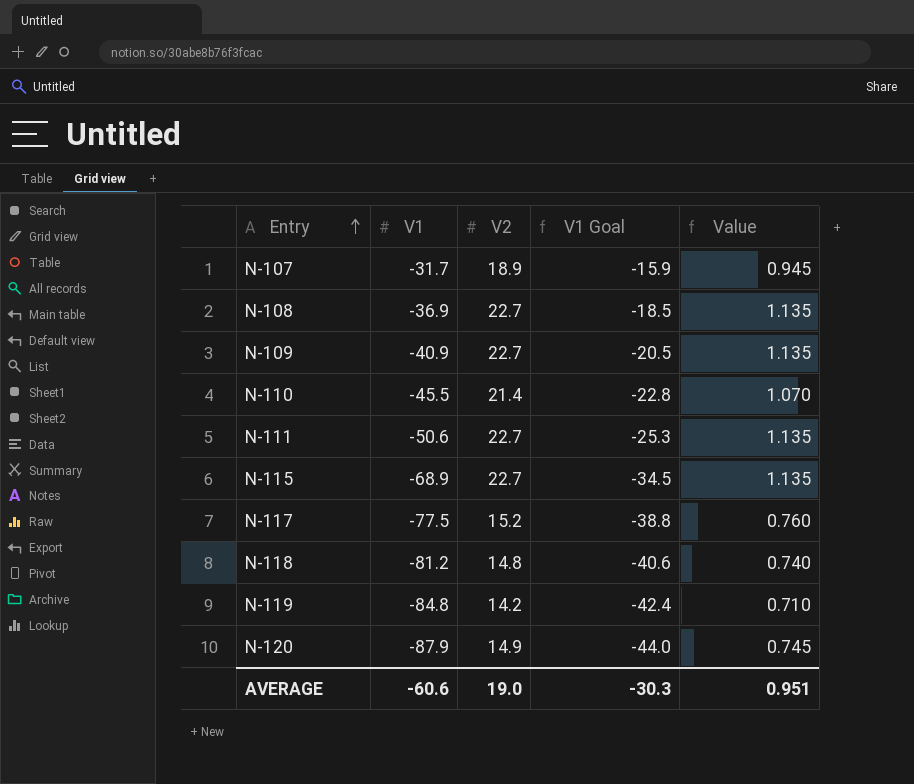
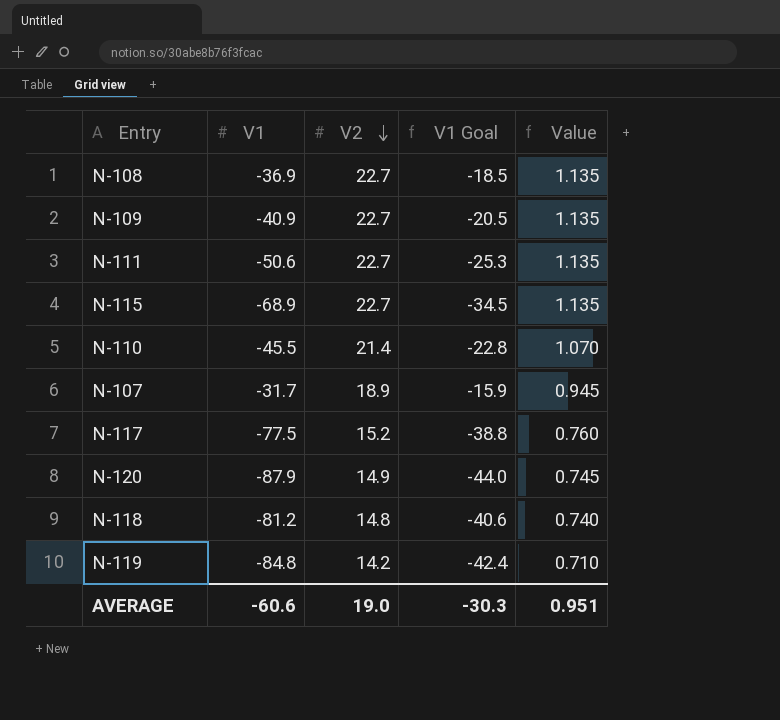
row order: Entry ascending -> V2 descending

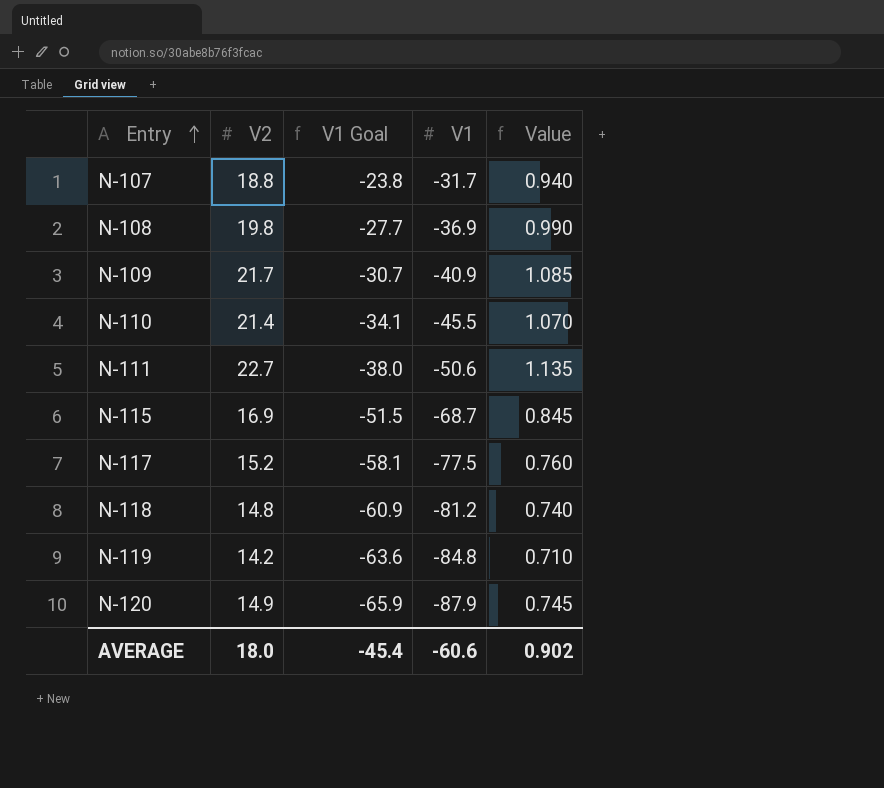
row order: V2 descending -> Entry ascending
column V1 Goal | formula: [V1] * 0.5 -> [V1] * 0.75
column V1 | position: 2 -> 4
N-107 | V2: 18.9 -> 18.8
N-107 | Value: 0.945 -> 0.940
N-108 | V2: 22.7 -> 19.8
N-108 | Value: 1.135 -> 0.990
N-109 | V2: 22.7 -> 21.7
N-109 | Value: 1.135 -> 1.085
N-115 | V2: 22.7 -> 16.9
N-115 | V1: -68.9 -> -68.7
N-115 | Value: 1.135 -> 0.845
AVERAGE | V2: 19.0 -> 18.0
AVERAGE | V1 Goal: -30.3 -> -45.4
AVERAGE | Value: 0.951 -> 0.902

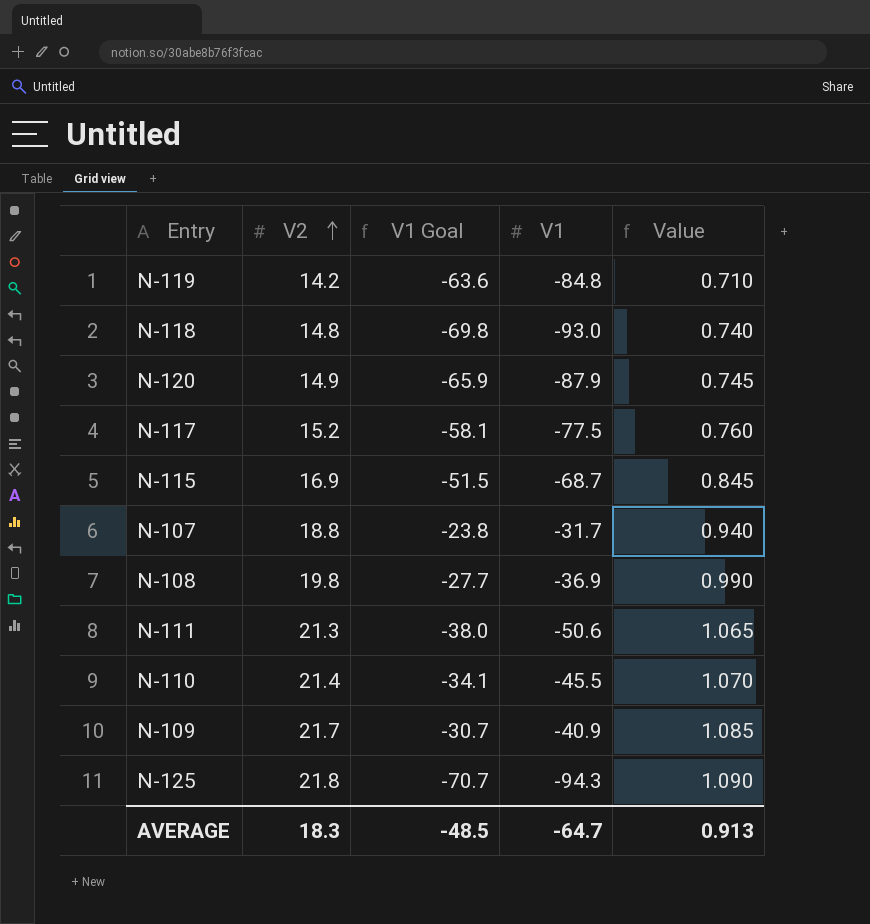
row order: Entry ascending -> V2 ascending
N-118 | V1 Goal: -60.9 -> -69.8
N-118 | V1: -81.2 -> -93.0
N-111 | V2: 22.7 -> 21.3
N-111 | Value: 1.135 -> 1.065
row N-125: none -> 21.8 | -70.7 | -94.3 | 1.090
AVERAGE | V2: 18.0 -> 18.3
AVERAGE | V1 Goal: -45.4 -> -48.5
AVERAGE | V1: -60.6 -> -64.7
AVERAGE | Value: 0.902 -> 0.913

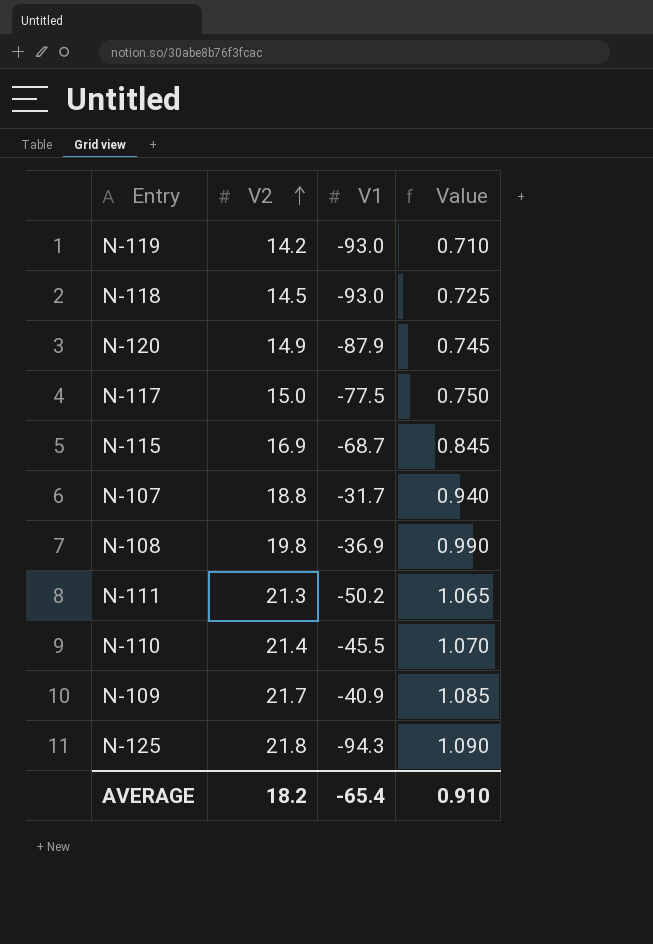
column V1 Goal | formula: [V1] * 0.75 -> none
N-119 | V1: -84.8 -> -93.0
N-118 | V2: 14.8 -> 14.5
N-118 | Value: 0.740 -> 0.725
N-117 | V2: 15.2 -> 15.0
N-117 | Value: 0.760 -> 0.750
N-111 | V1: -50.6 -> -50.2
AVERAGE | V2: 18.3 -> 18.2
AVERAGE | V1: -64.7 -> -65.4
AVERAGE | Value: 0.913 -> 0.910

